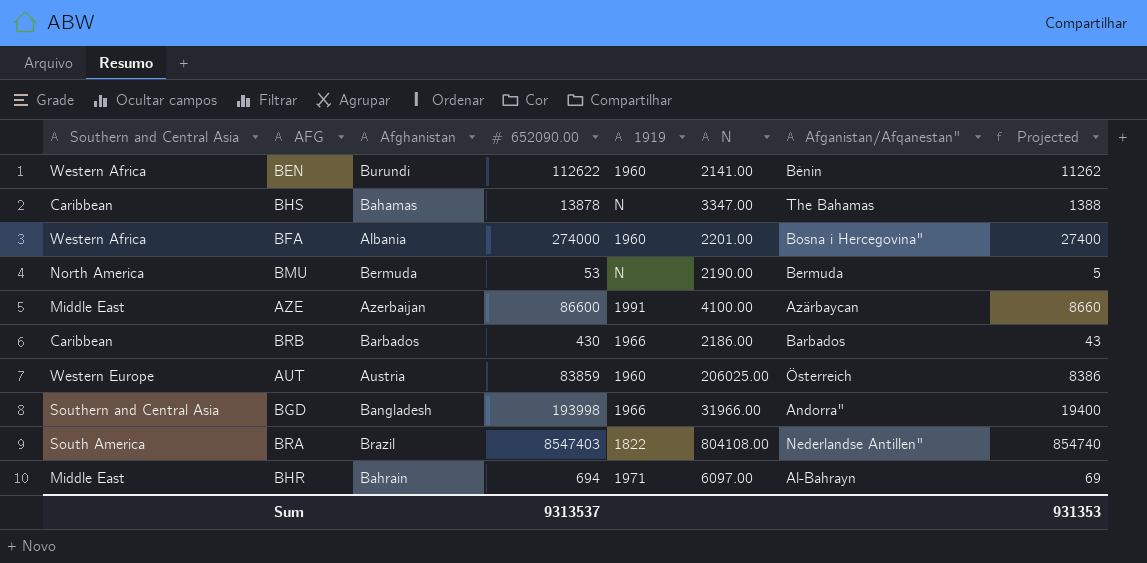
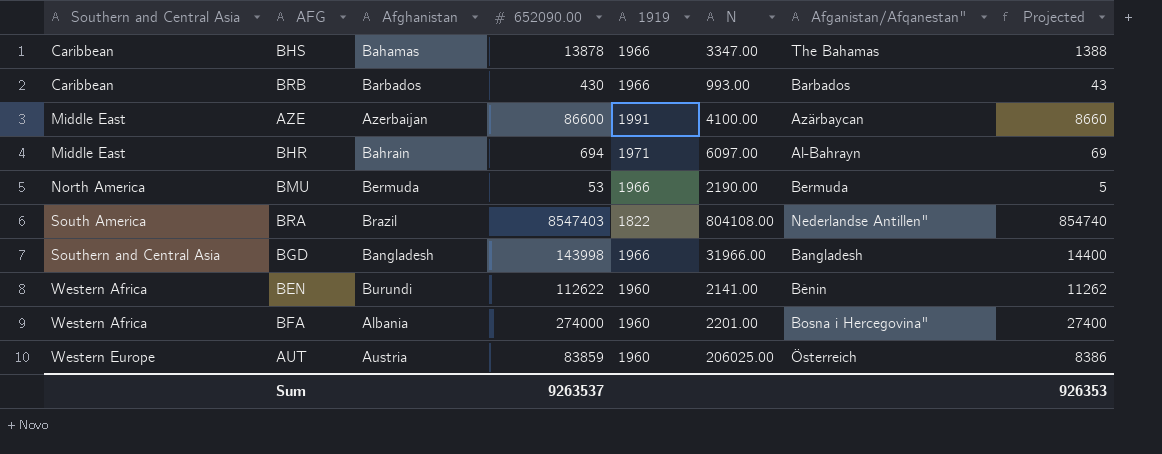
row order: none -> Southern and Central Asia ascending
BHS | 1919: N -> 1966
BRB | N: 2186.00 -> 993.00
BMU | 1919: N -> 1966
BGD | 652090.00: 193998 -> 143998
BGD | Afganistan/Afqanestan": Andorra" -> Bangladesh
BGD | Projected: 19400 -> 14400
Sum | 652090.00: 9313537 -> 9263537
Sum | Projected: 931353 -> 926353

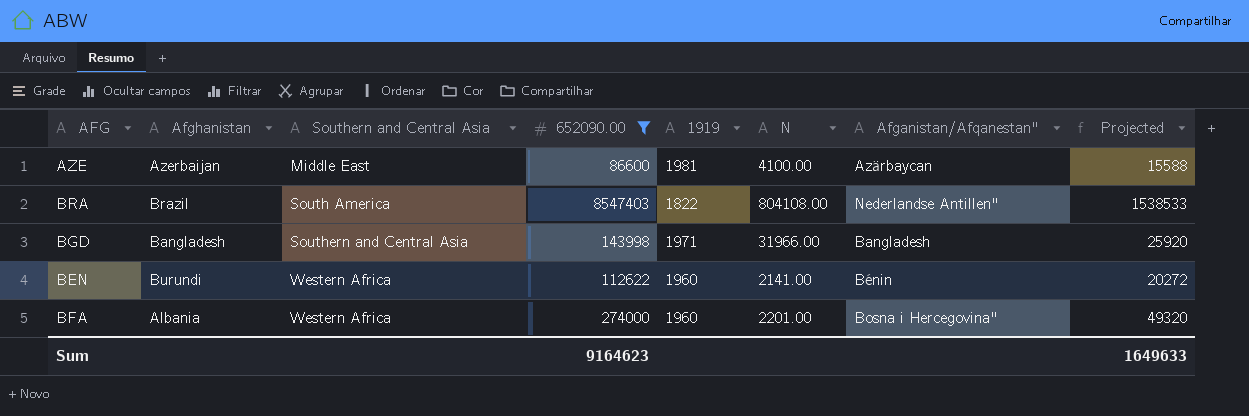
filter: none -> 652090.00 >= 86600
column Southern and Central Asia | position: 1 -> 3
column Projected | formula: [652090.00] * 0.1 -> [652090.00] * 0.18
AZE | 1919: 1991 -> 1981
BGD | 1919: 1966 -> 1971
Sum | 652090.00: 9263537 -> 9164623
Sum | Projected: 926353 -> 1649633

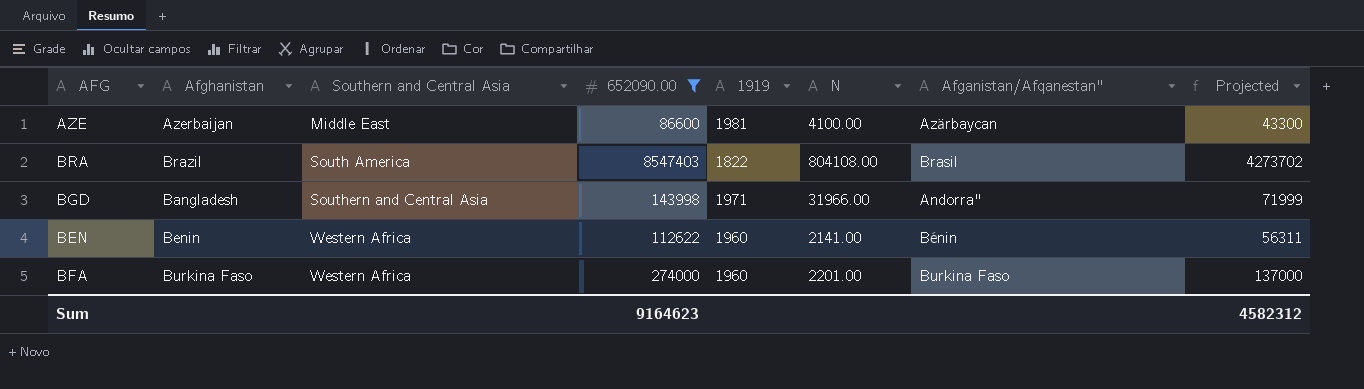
column Projected | formula: [652090.00] * 0.18 -> [652090.00] * 0.5
BRA | Afganistan/Afqanestan": Nederlandse Antillen" -> Brasil
BGD | Afganistan/Afqanestan": Bangladesh -> Andorra"
BEN | Afghanistan: Burundi -> Benin
BFA | Afghanistan: Albania -> Burkina Faso
BFA | Afganistan/Afqanestan": Bosna i Hercegovina" -> Burkina Faso
Sum | Projected: 1649633 -> 4582312

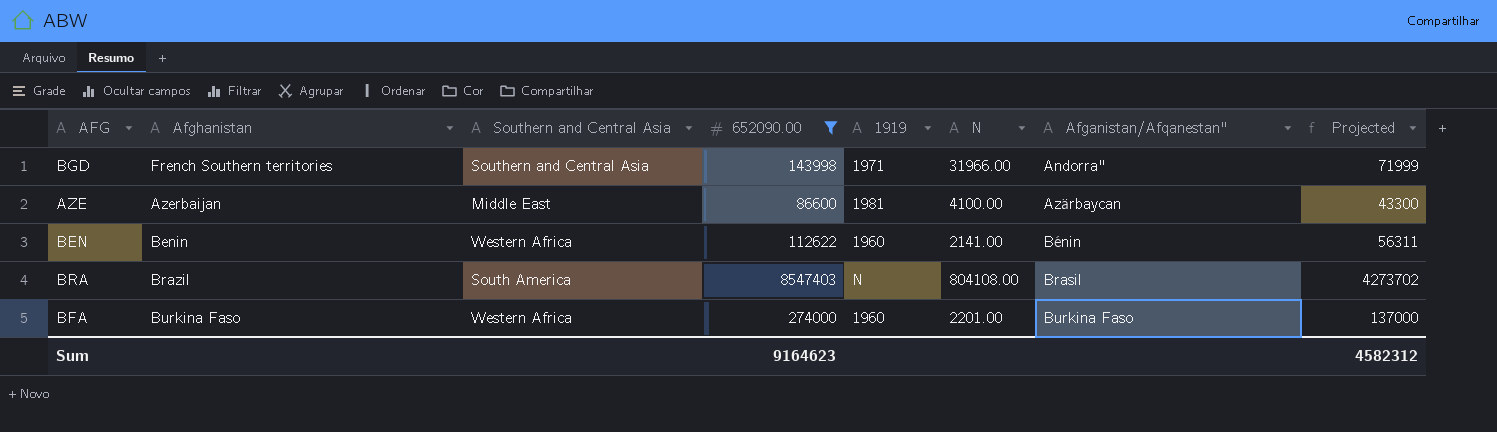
row order: Southern and Central Asia ascending -> Afganistan/Afqanestan" ascending
BGD | Afghanistan: Bangladesh -> French Southern territories
BRA | 1919: 1822 -> N

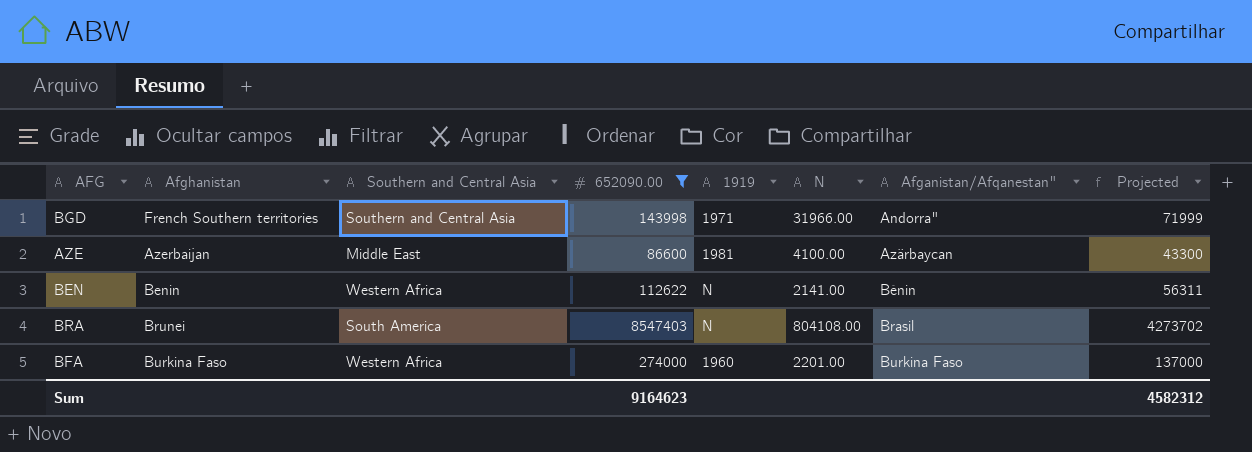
BEN | 1919: 1960 -> N
BRA | Afghanistan: Brazil -> Brunei

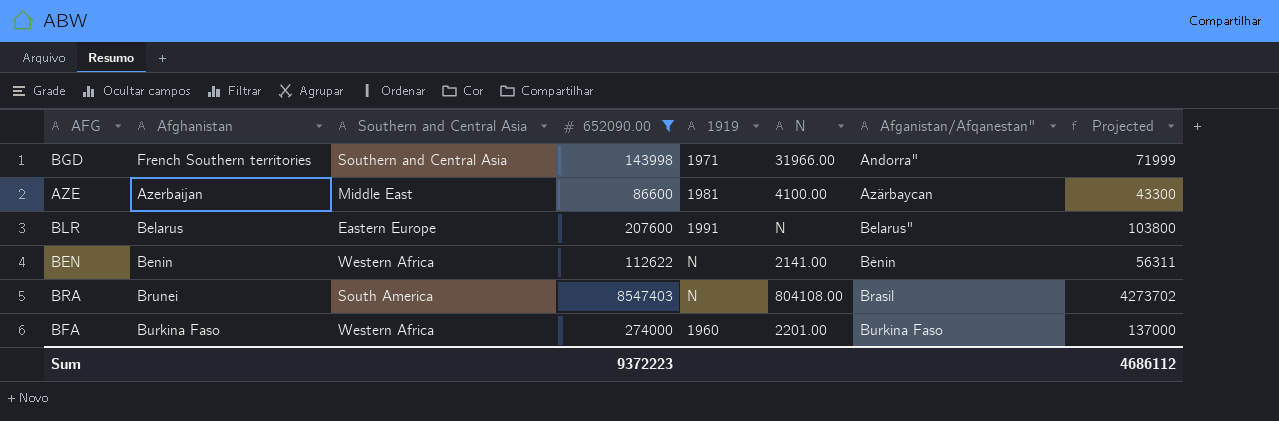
row BLR: none -> Belarus | Eastern Europe | 207600 | 1991 | N | Belarus" | 103800
Sum | 652090.00: 9164623 -> 9372223
Sum | Projected: 4582312 -> 4686112

